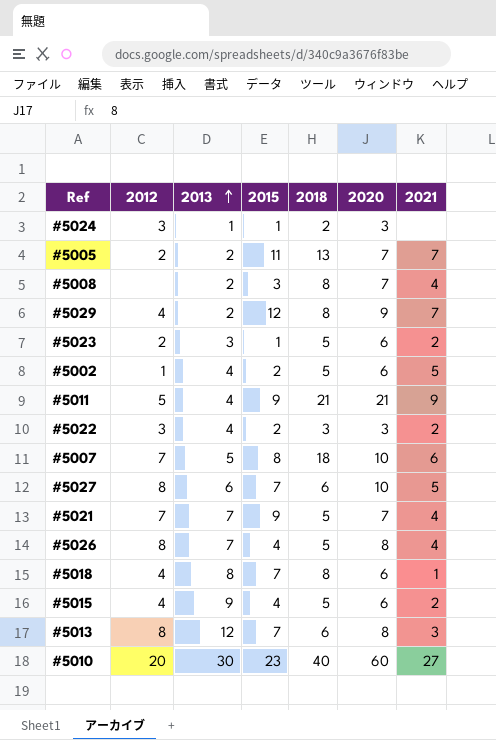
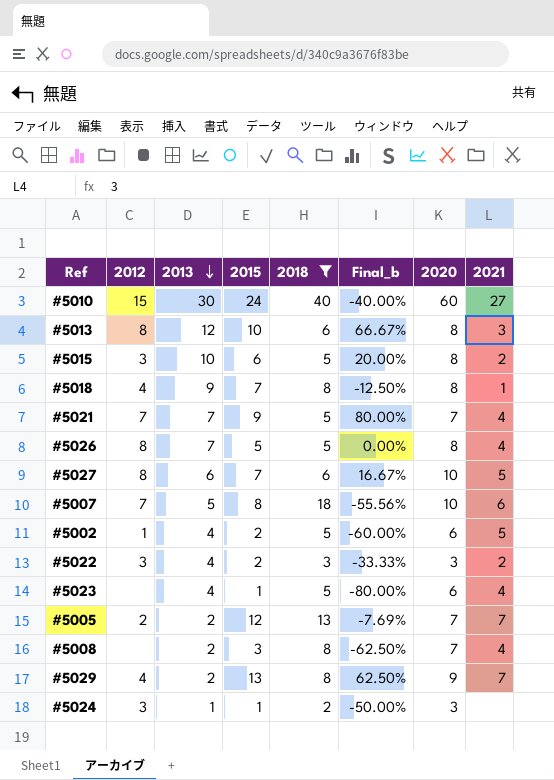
filter: none -> 2018 != 21
row order: 2013 ascending -> 2013 descending
column Final_b | formula: none -> ([2015] - [2018]) / [2018]
#5010 | 2012: 20 -> 15
#5010 | 2015: 23 -> 24
#5013 | 2015: 7 -> 10
#5015 | 2012: 4 -> 3
#5015 | 2013: 9 -> 10
#5015 | 2015: 4 -> 6
#5015 | 2020: 6 -> 8
#5018 | 2013: 8 -> 9
#5018 | 2020: 6 -> 8
#5026 | 2015: 4 -> 5
#5023 | 2012: 2 -> none
#5023 | 2013: 3 -> 4
#5023 | 2021: 2 -> 4
#5005 | 2015: 11 -> 12
#5029 | 2015: 12 -> 13

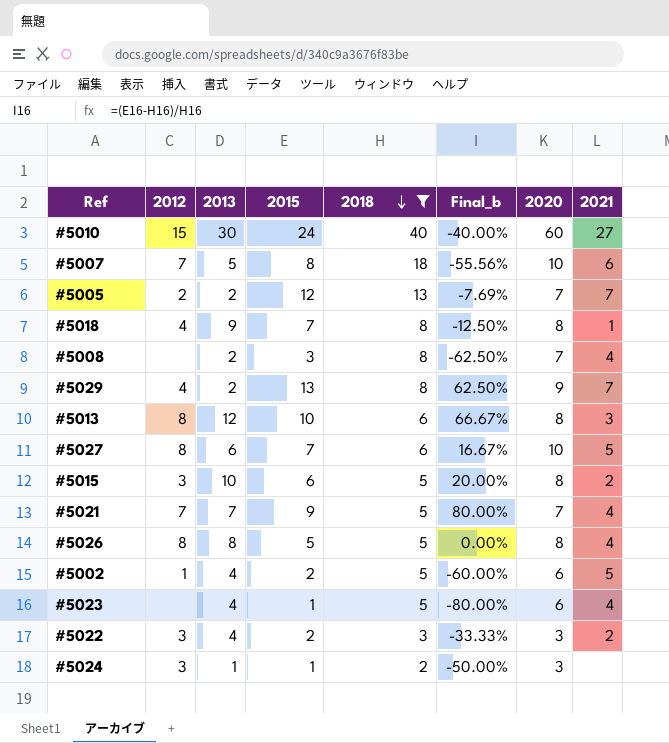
row order: 2013 descending -> 2018 descending
#5026 | 2013: 7 -> 8

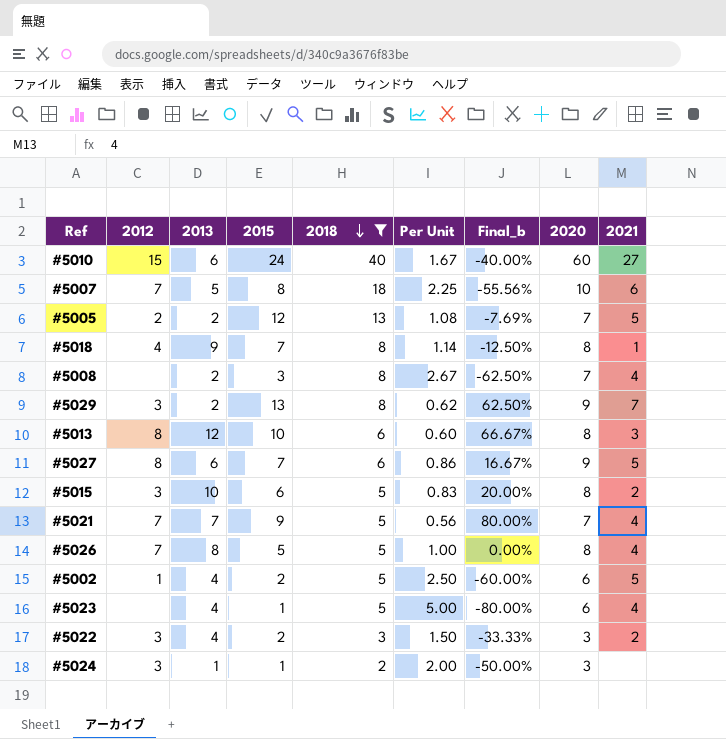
column Per Unit | formula: none -> [2018] / [2015]
#5010 | 2013: 30 -> 6
#5005 | 2021: 7 -> 5
#5029 | 2012: 4 -> 3
#5027 | 2020: 10 -> 9
#5026 | 2012: 8 -> 7

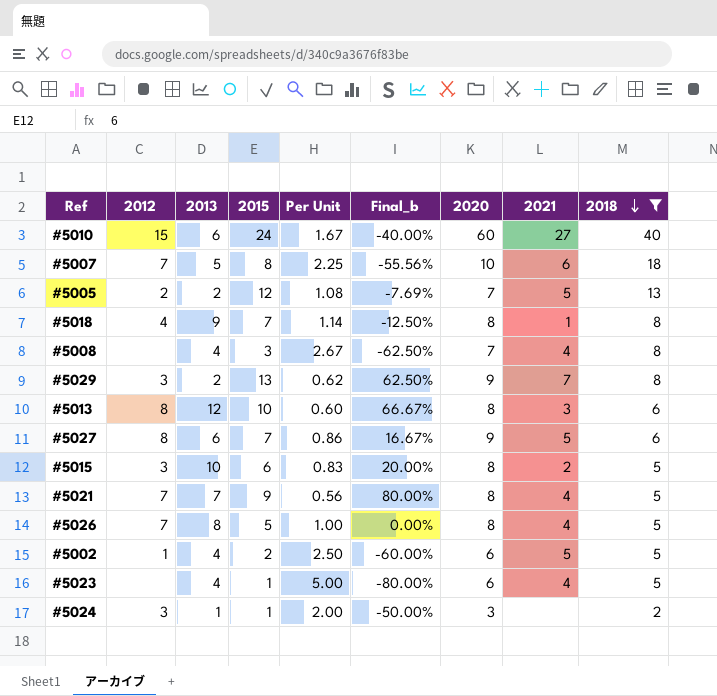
column 2018 | position: 5 -> 9
row #5022: 3 | 4 | 2 | 3 | 1.50 | -33.33% | 3 | 2 -> none
#5008 | 2013: 2 -> 4
#5021 | 2020: 7 -> 8

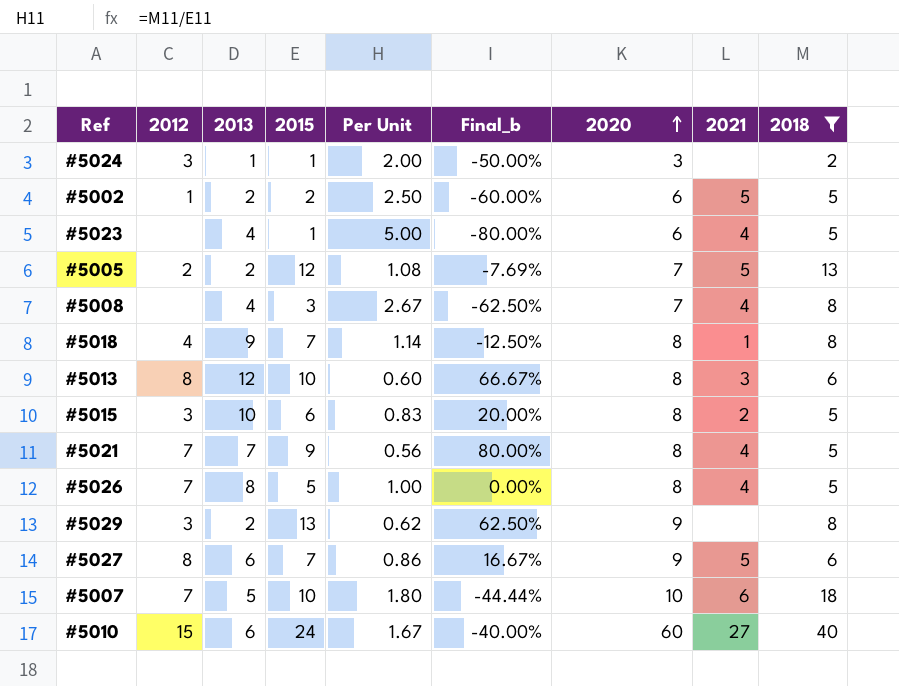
row order: 2018 descending -> 2020 ascending
#5002 | 2013: 4 -> 2
#5029 | 2021: 7 -> none
#5007 | 2015: 8 -> 10
#5007 | Per Unit: 2.25 -> 1.80
#5007 | Final_b: -55.56% -> -44.44%

